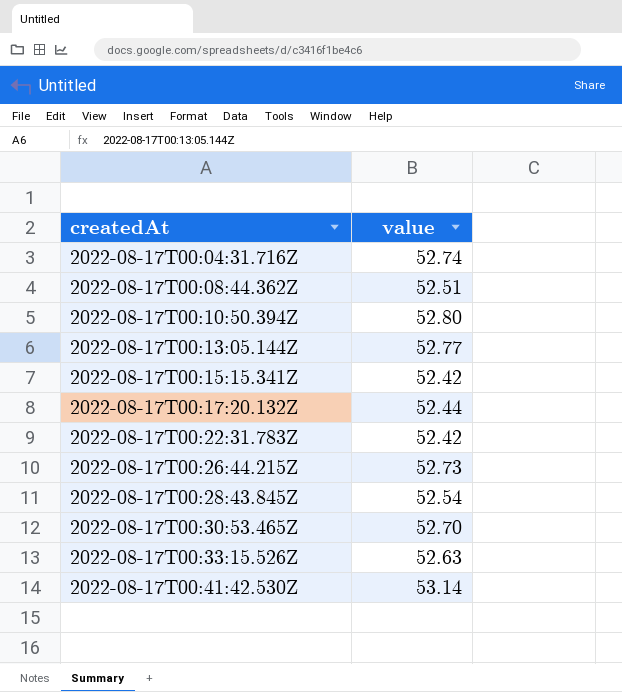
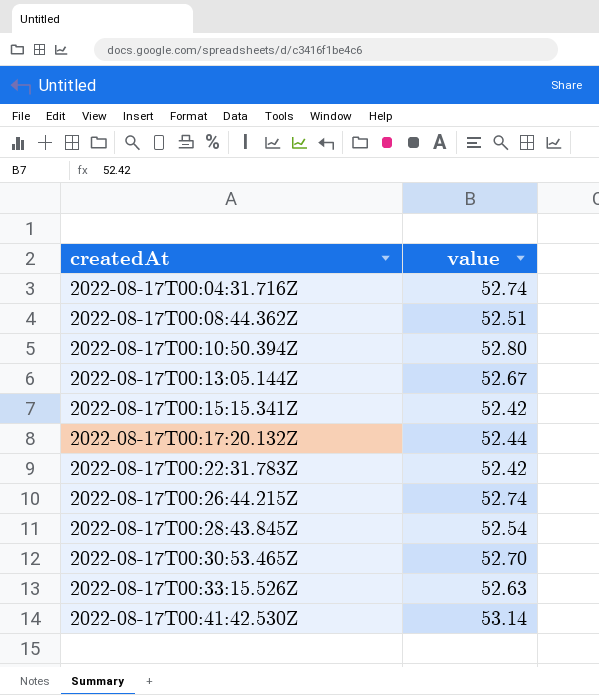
2022-08-17T00:13:05.144Z | value: 52.77 -> 52.67
2022-08-17T00:26:44.215Z | value: 52.73 -> 52.74

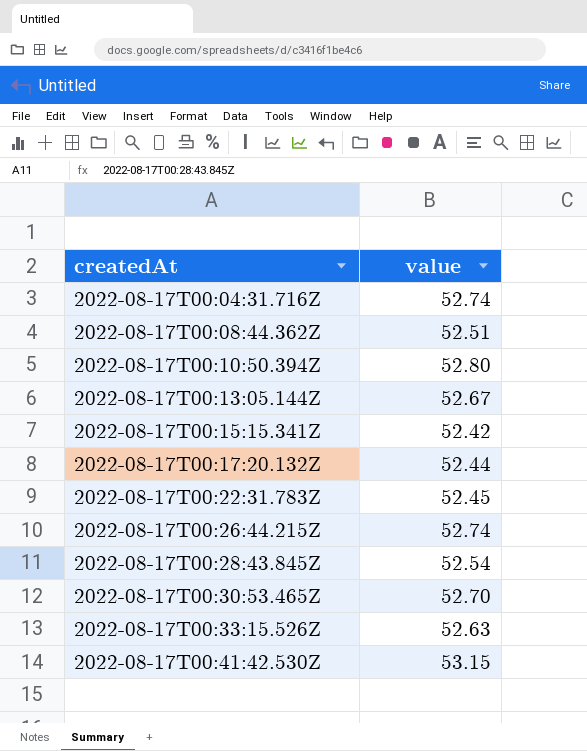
2022-08-17T00:22:31.783Z | value: 52.42 -> 52.45
2022-08-17T00:41:42.530Z | value: 53.14 -> 53.15

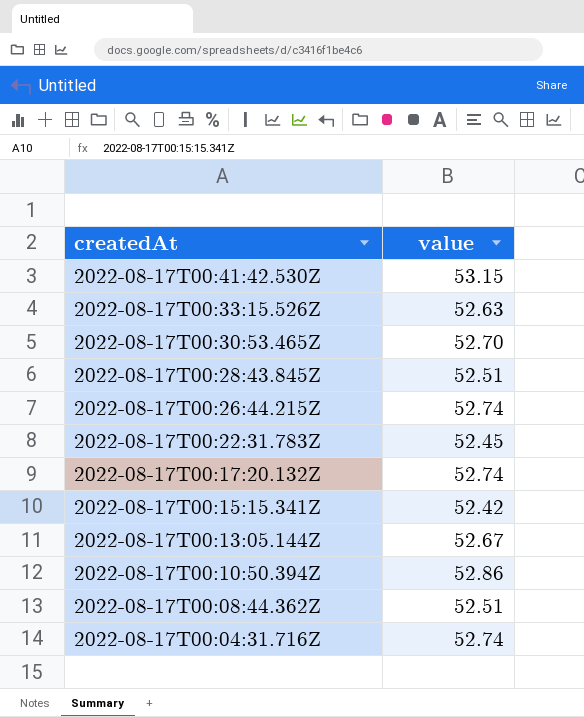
row order: createdAt ascending -> createdAt descending
2022-08-17T00:28:43.845Z | value: 52.54 -> 52.51
2022-08-17T00:17:20.132Z | value: 52.44 -> 52.74
2022-08-17T00:10:50.394Z | value: 52.80 -> 52.86

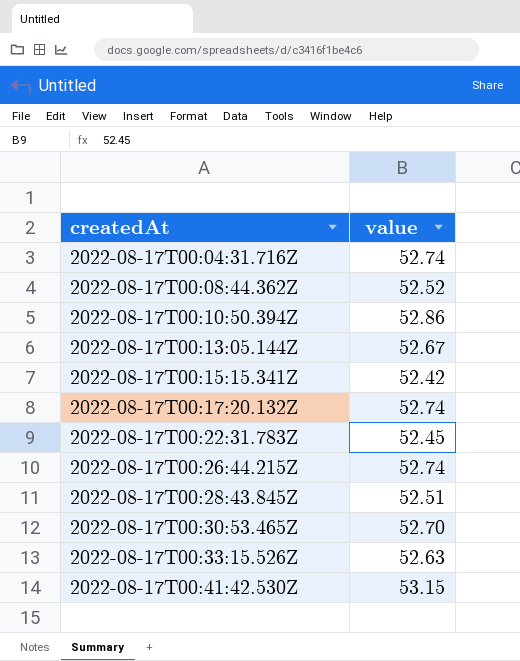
row order: createdAt descending -> createdAt ascending
2022-08-17T00:08:44.362Z | value: 52.51 -> 52.52

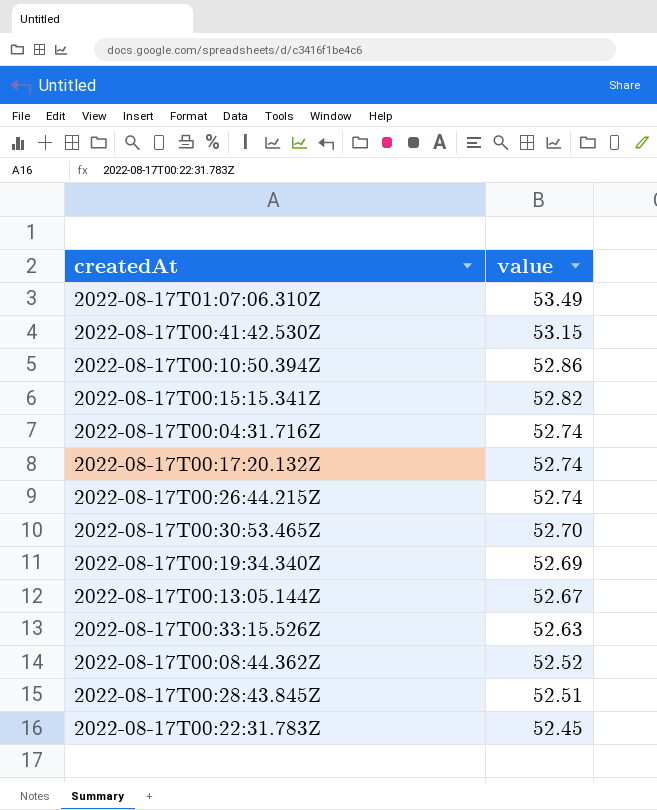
row order: createdAt ascending -> value descending
row 2022-08-17T01:07:06.310Z: none -> 53.49
2022-08-17T00:15:15.341Z | value: 52.42 -> 52.82
row 2022-08-17T00:19:34.340Z: none -> 52.69

